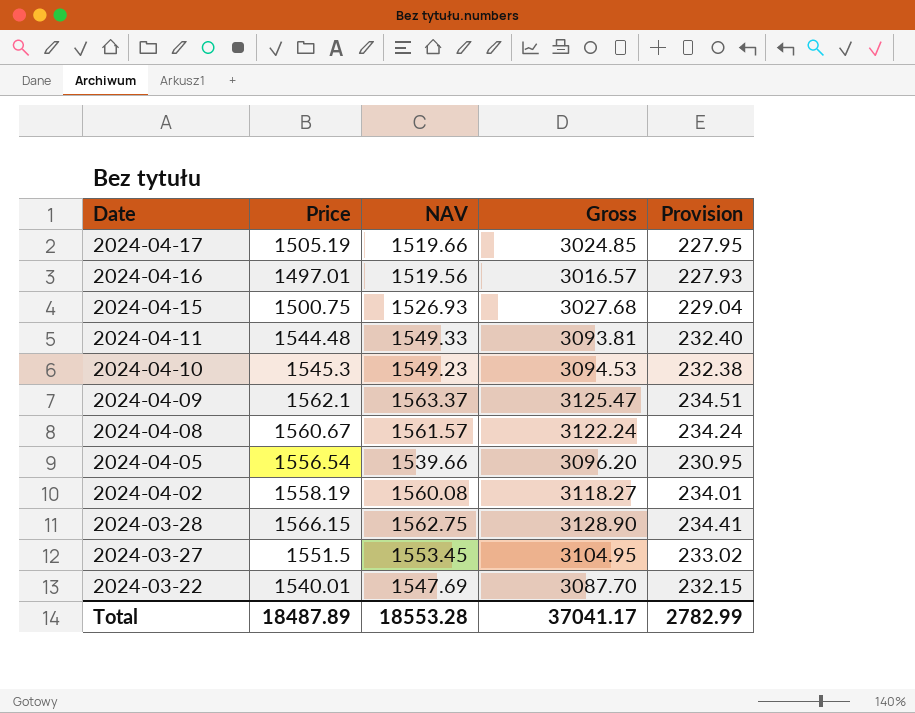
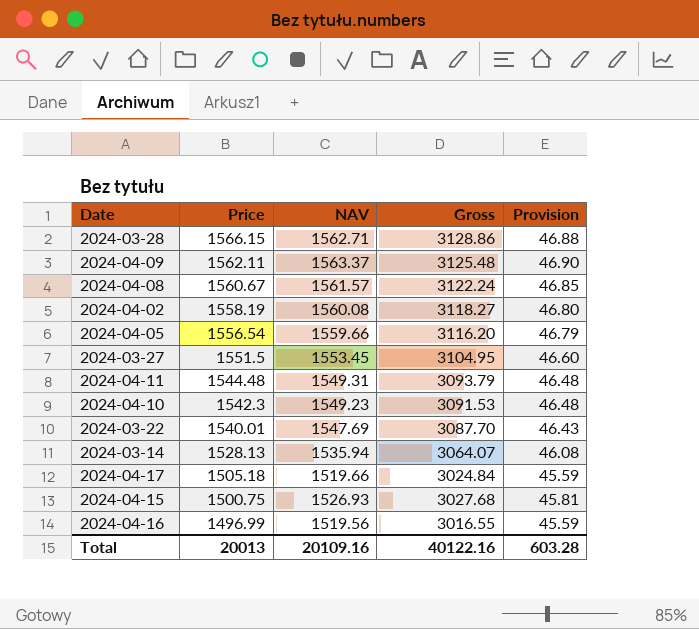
row order: Date descending -> Price descending
column Provision | formula: [NAV] * 0.15 -> [NAV] * 0.03
2024-03-28 | NAV: 1562.75 -> 1562.71
2024-03-28 | Gross: 3128.90 -> 3128.86
2024-04-09 | Price: 1562.1 -> 1562.11
2024-04-09 | Gross: 3125.47 -> 3125.48
2024-04-05 | NAV: 1539.66 -> 1559.66
2024-04-05 | Gross: 3096.20 -> 3116.20
2024-04-11 | NAV: 1549.33 -> 1549.31
2024-04-11 | Gross: 3093.81 -> 3093.79
2024-04-10 | Price: 1545.3 -> 1542.3
2024-04-10 | Gross: 3094.53 -> 3091.53
row 2024-03-14: none -> 1528.13 | 1535.94 | 3064.07 | 46.08
2024-04-17 | Price: 1505.19 -> 1505.18
2024-04-17 | Gross: 3024.85 -> 3024.84
2024-04-16 | Price: 1497.01 -> 1496.99
2024-04-16 | Gross: 3016.57 -> 3016.55
Total | Price: 18487.89 -> 20013
Total | NAV: 18553.28 -> 20109.16
Total | Gross: 37041.17 -> 40122.16
Total | Provision: 2782.99 -> 603.28

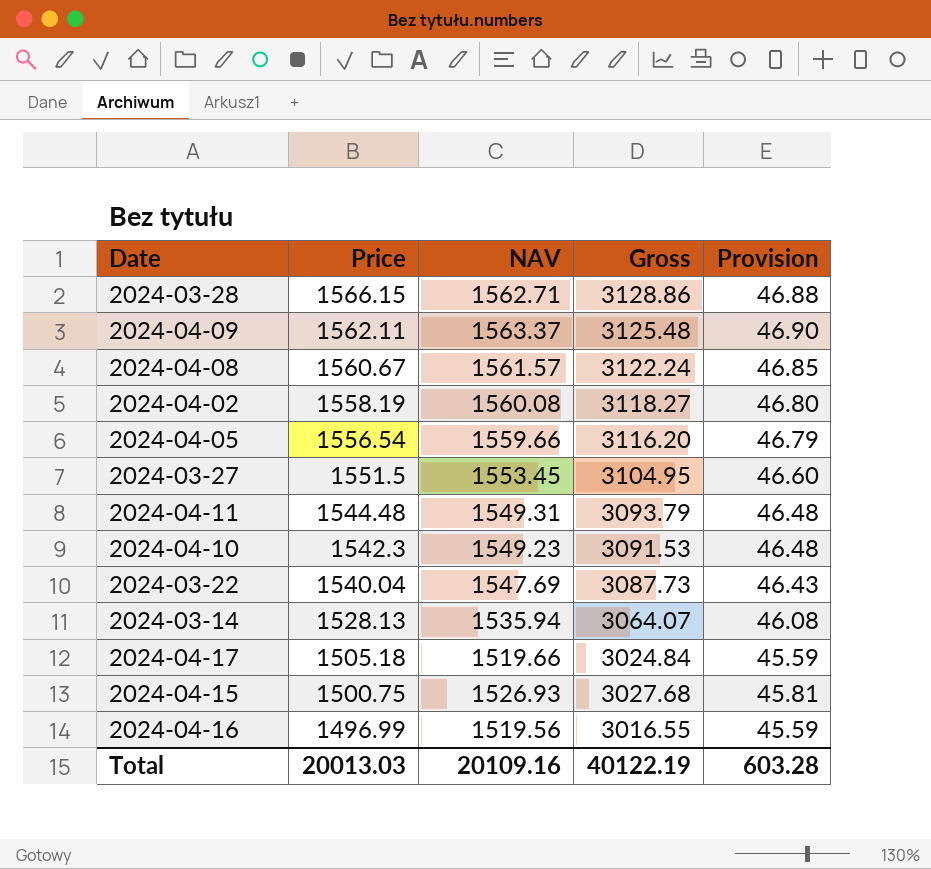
2024-03-22 | Price: 1540.01 -> 1540.04
2024-03-22 | Gross: 3087.70 -> 3087.73
Total | Price: 20013 -> 20013.03
Total | Gross: 40122.16 -> 40122.19

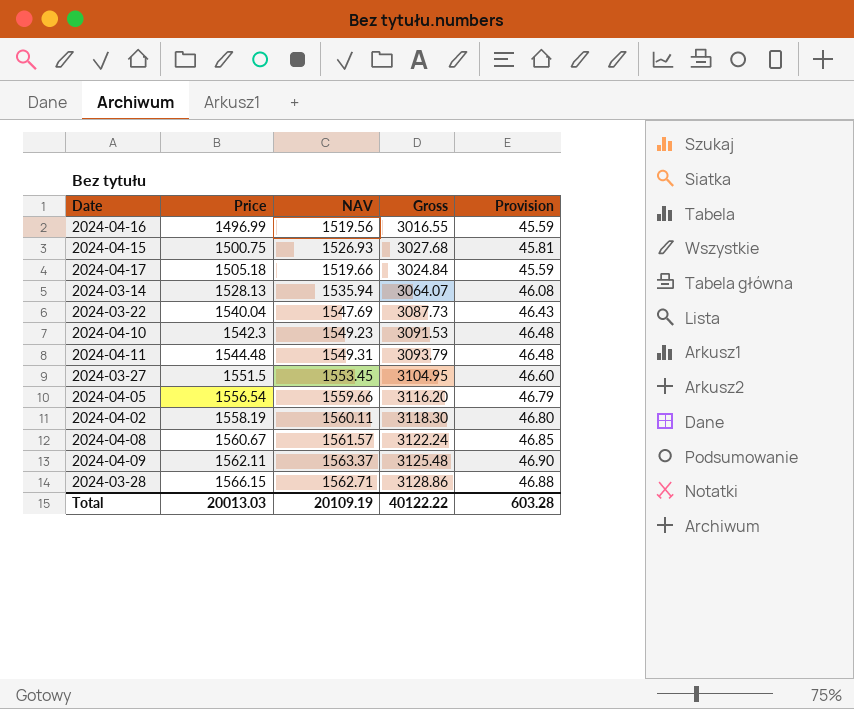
row order: Price descending -> Price ascending
2024-04-02 | NAV: 1560.08 -> 1560.11
2024-04-02 | Gross: 3118.27 -> 3118.30
Total | NAV: 20109.16 -> 20109.19
Total | Gross: 40122.19 -> 40122.22

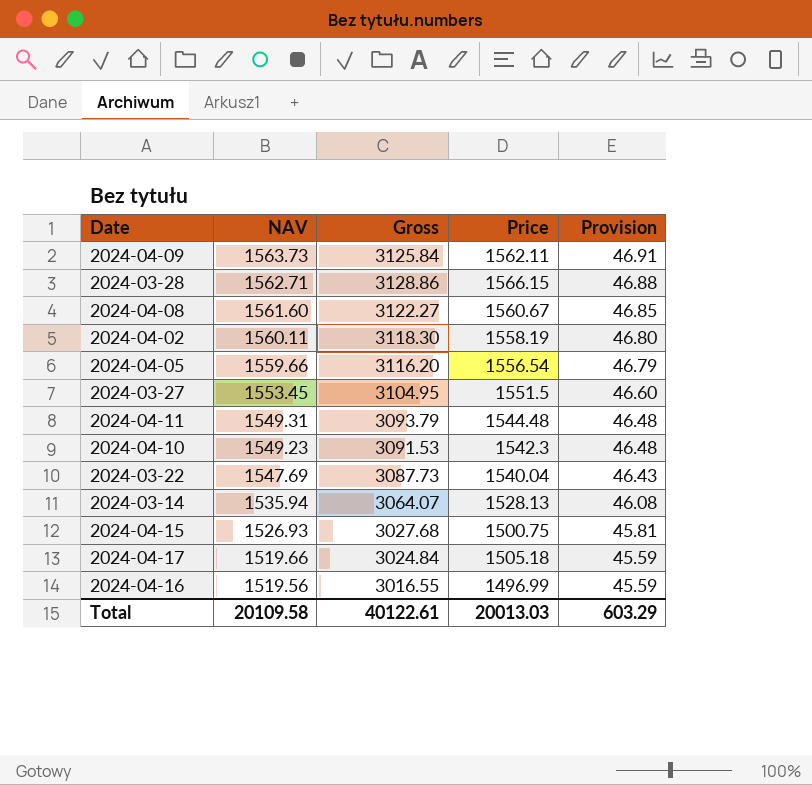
row order: Price ascending -> NAV descending
column Price | position: 2 -> 4
2024-04-09 | NAV: 1563.37 -> 1563.73
2024-04-09 | Gross: 3125.48 -> 3125.84
2024-04-09 | Provision: 46.90 -> 46.91
2024-04-08 | NAV: 1561.57 -> 1561.60
2024-04-08 | Gross: 3122.24 -> 3122.27
Total | NAV: 20109.19 -> 20109.58
Total | Gross: 40122.22 -> 40122.61
Total | Provision: 603.28 -> 603.29

